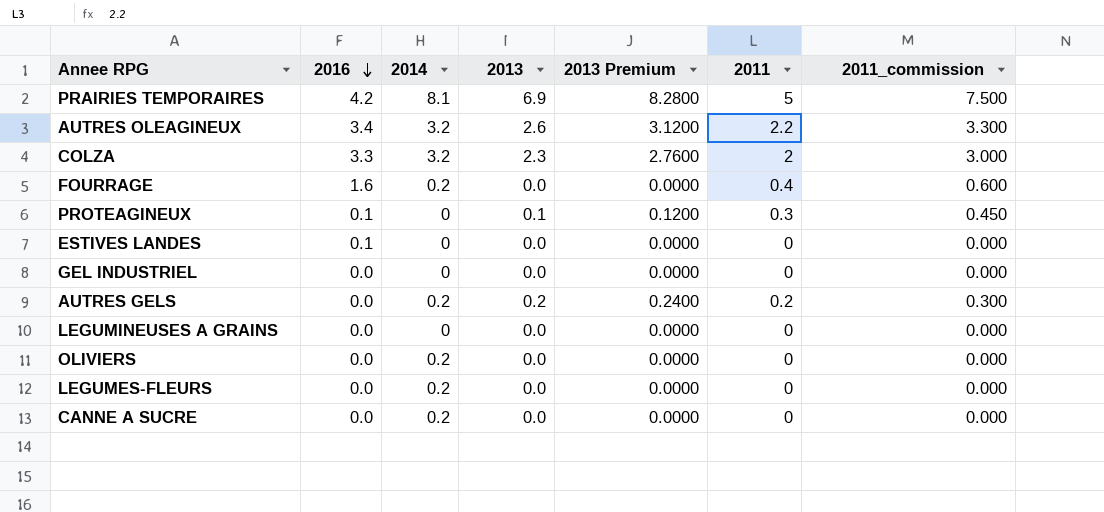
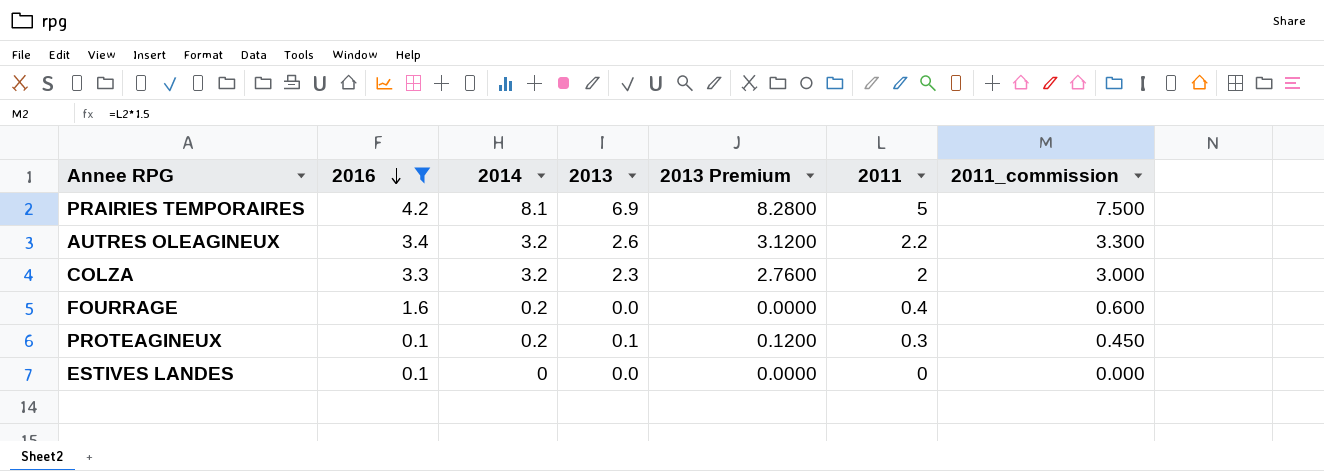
filter: none -> 2016 != 0.0
PROTEAGINEUX | 2014: 0 -> 0.2

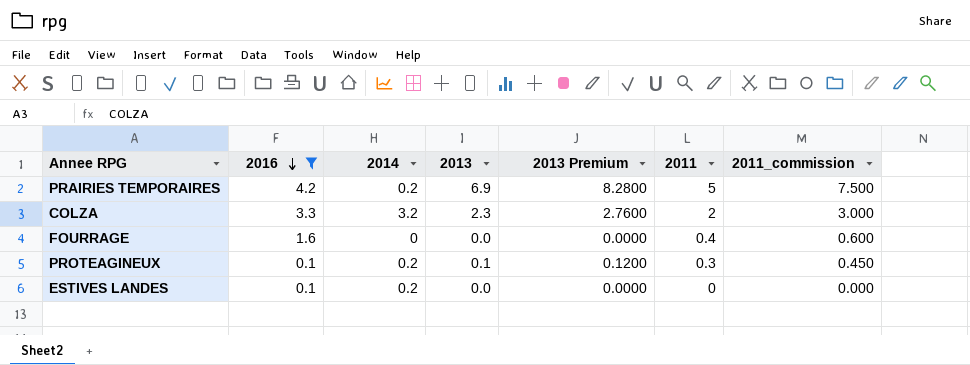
row AUTRES OLEAGINEUX: 3.4 | 3.2 | 2.6 | 3.1200 | 2.2 | 3.300 -> none
PRAIRIES TEMPORAIRES | 2014: 8.1 -> 0.2
FOURRAGE | 2014: 0.2 -> 0
ESTIVES LANDES | 2014: 0 -> 0.2

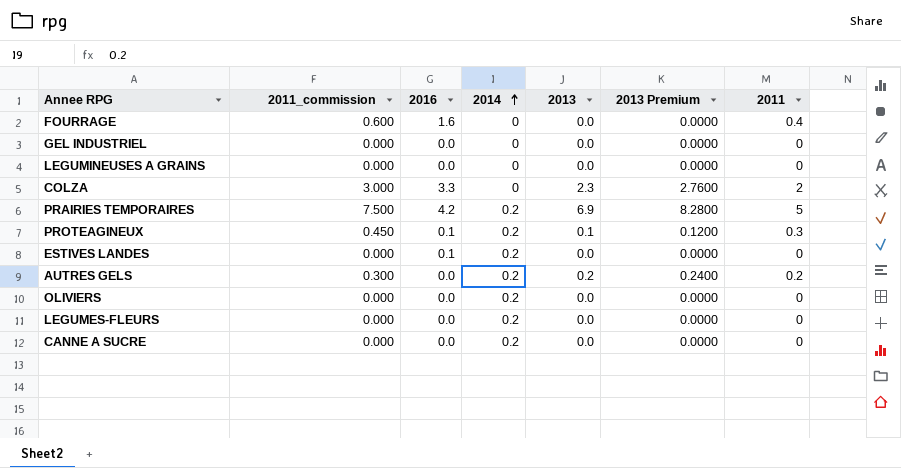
filter: 2016 != 0.0 -> none
row order: 2016 descending -> 2014 ascending
column 2011_commission | position: 7 -> 2
COLZA | 2014: 3.2 -> 0

